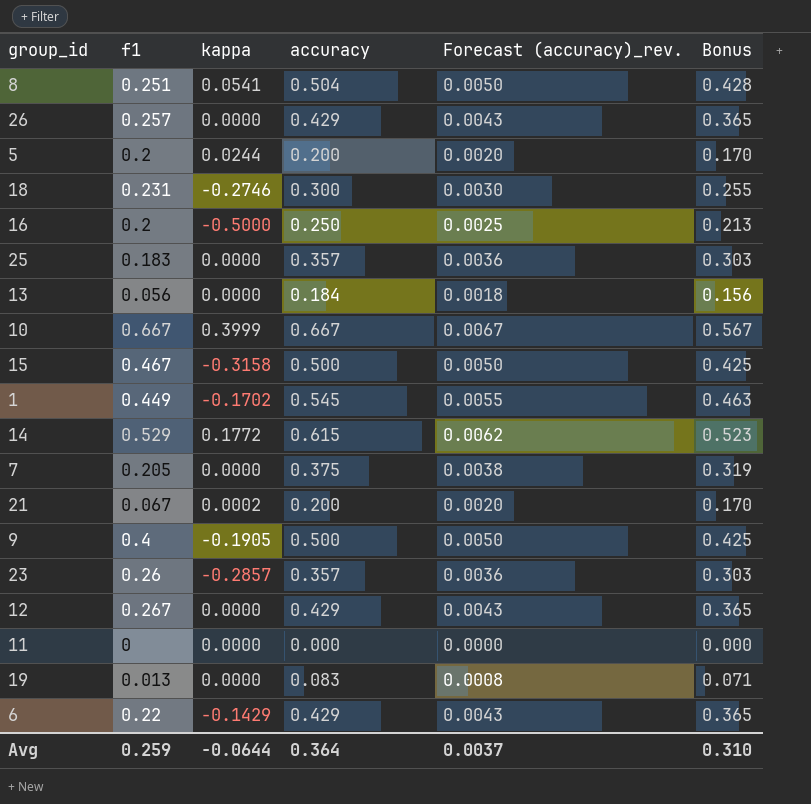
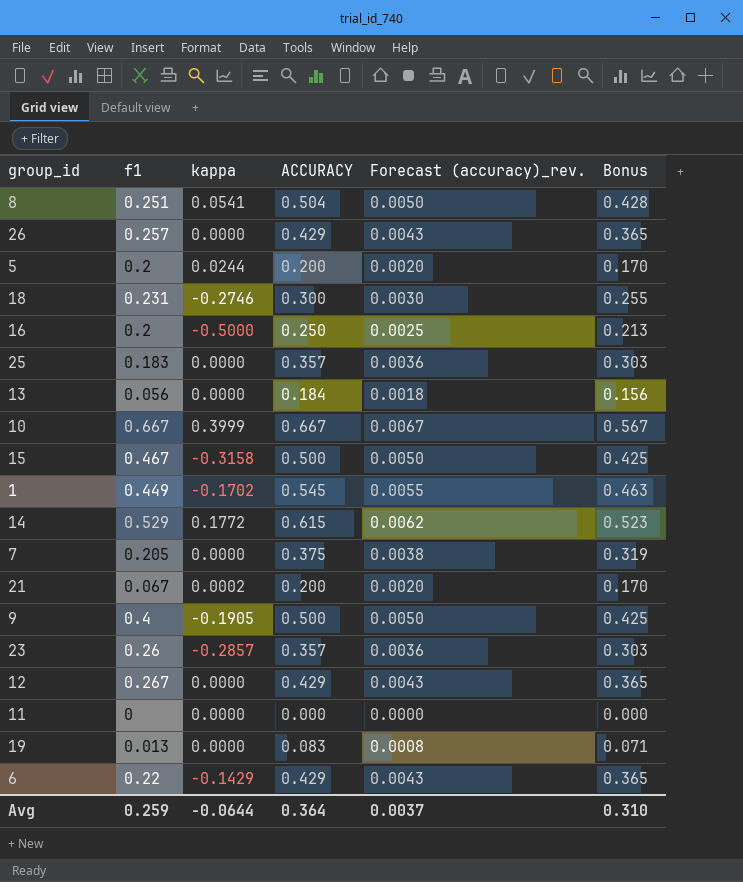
column name: accuracy -> ACCURACY

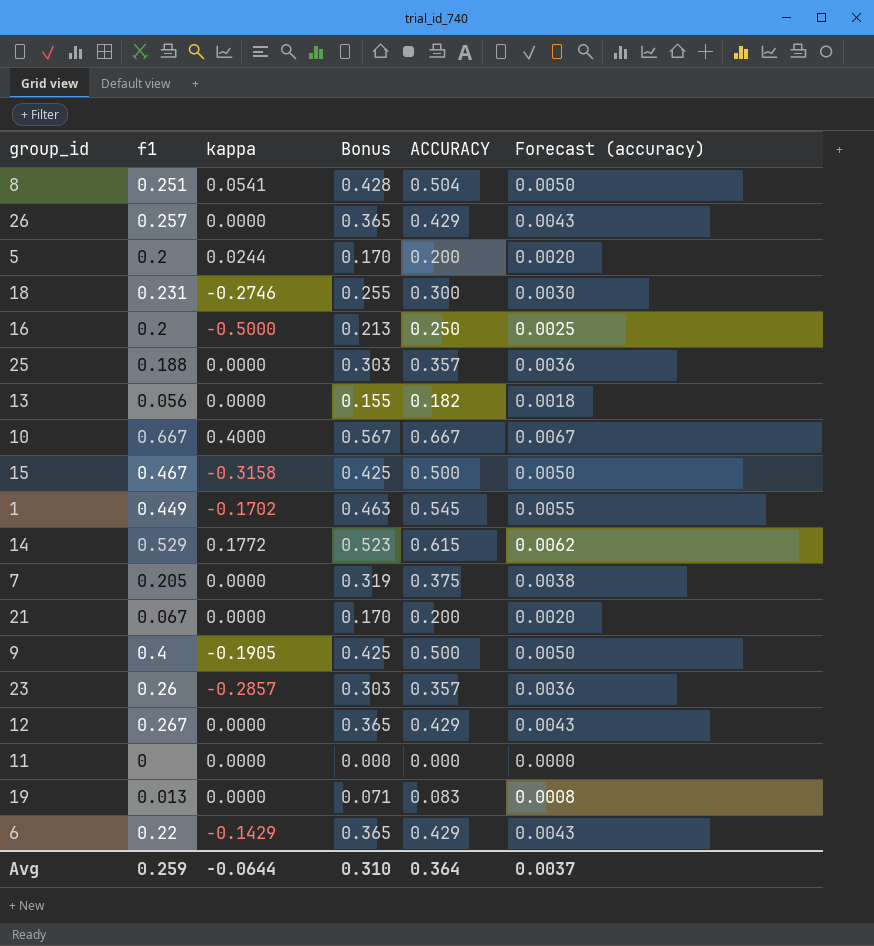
column Bonus | position: 6 -> 4
column name: Forecast (accuracy)_rev. -> Forecast (accuracy)
25 | f1: 0.183 -> 0.188
13 | Bonus: 0.156 -> 0.155
13 | ACCURACY: 0.184 -> 0.182
10 | kappa: 0.3999 -> 0.4000
21 | kappa: 0.0002 -> 0.0000

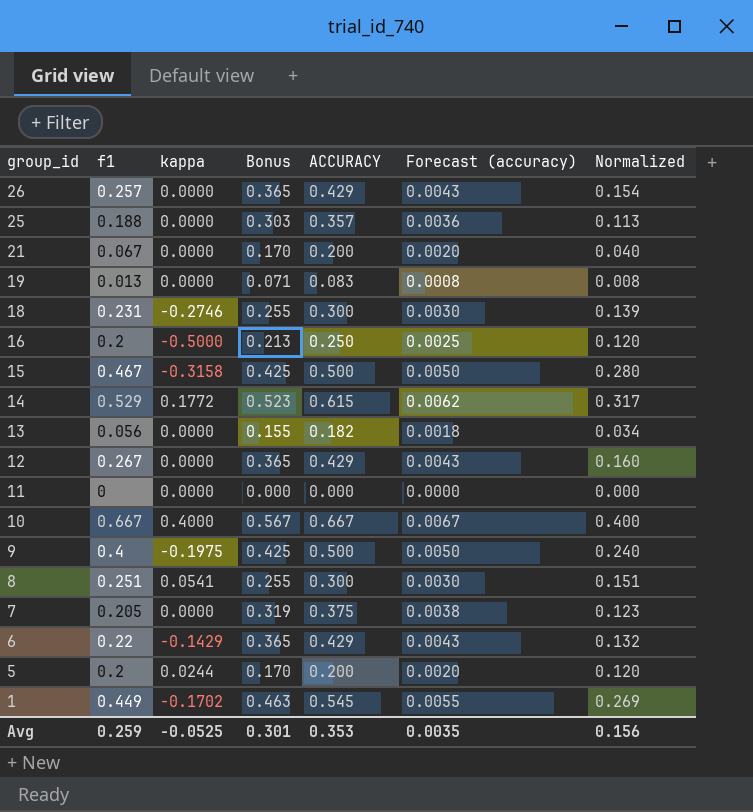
row order: none -> group_id descending
column Normalized | formula: none -> [f1] * 0.6
row 23: 0.26 | -0.2857 | 0.303 | 0.357 | 0.0036 -> none
9 | kappa: -0.1905 -> -0.1975
8 | Bonus: 0.428 -> 0.255
8 | ACCURACY: 0.504 -> 0.300
8 | Forecast (accuracy): 0.0050 -> 0.0030
Avg | kappa: -0.0644 -> -0.0525
Avg | Bonus: 0.310 -> 0.301
Avg | ACCURACY: 0.364 -> 0.353
Avg | Forecast (accuracy): 0.0037 -> 0.0035

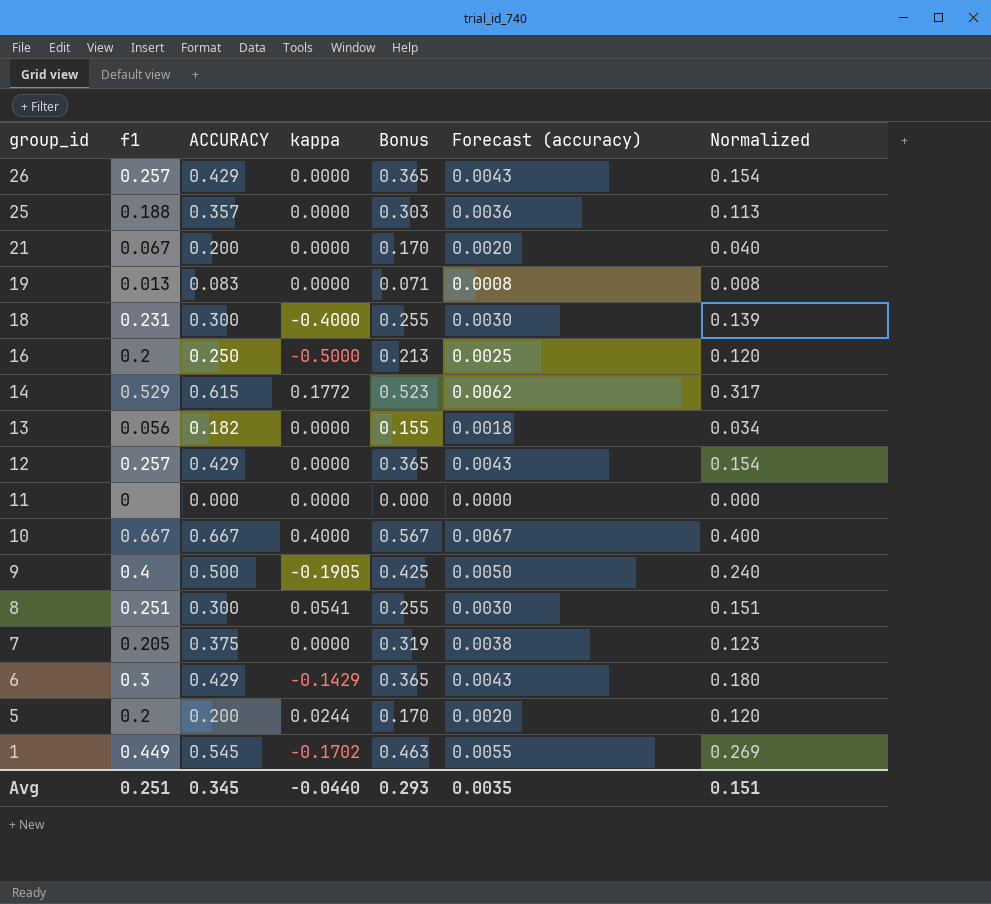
column ACCURACY | position: 5 -> 3
row 15: 0.467 | -0.3158 | 0.425 | 0.500 | 0.0050 | 0.280 -> none
18 | kappa: -0.2746 -> -0.4000
12 | f1: 0.267 -> 0.257
12 | Normalized: 0.160 -> 0.154
9 | kappa: -0.1975 -> -0.1905
6 | f1: 0.22 -> 0.3
6 | Normalized: 0.132 -> 0.180
Avg | f1: 0.259 -> 0.251
Avg | ACCURACY: 0.353 -> 0.345
Avg | kappa: -0.0525 -> -0.0440
Avg | Bonus: 0.301 -> 0.293
Avg | Normalized: 0.156 -> 0.151

